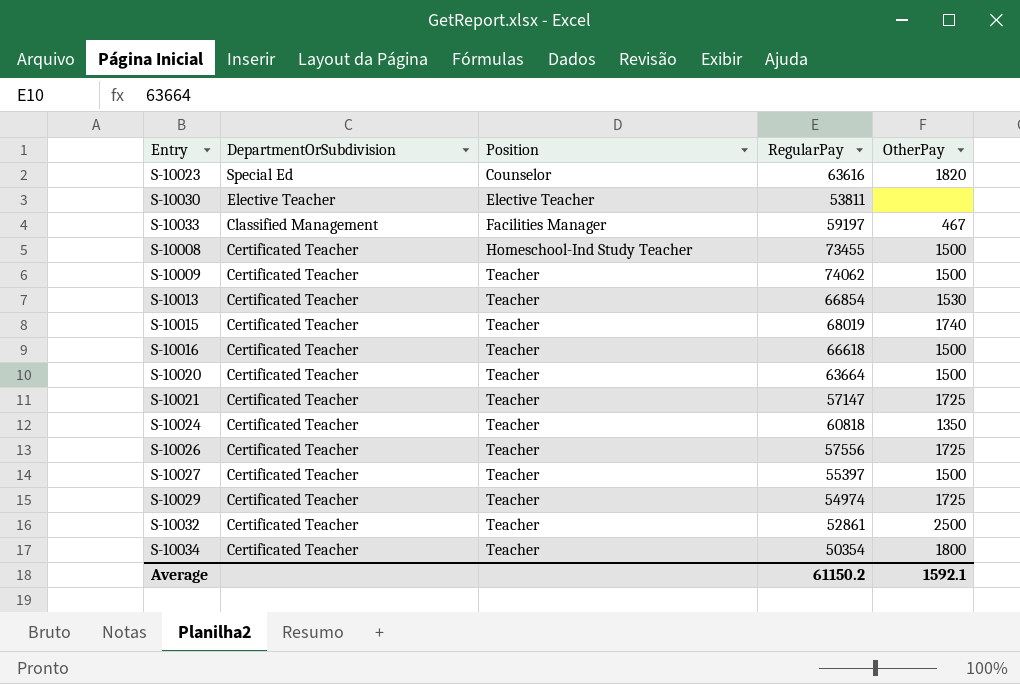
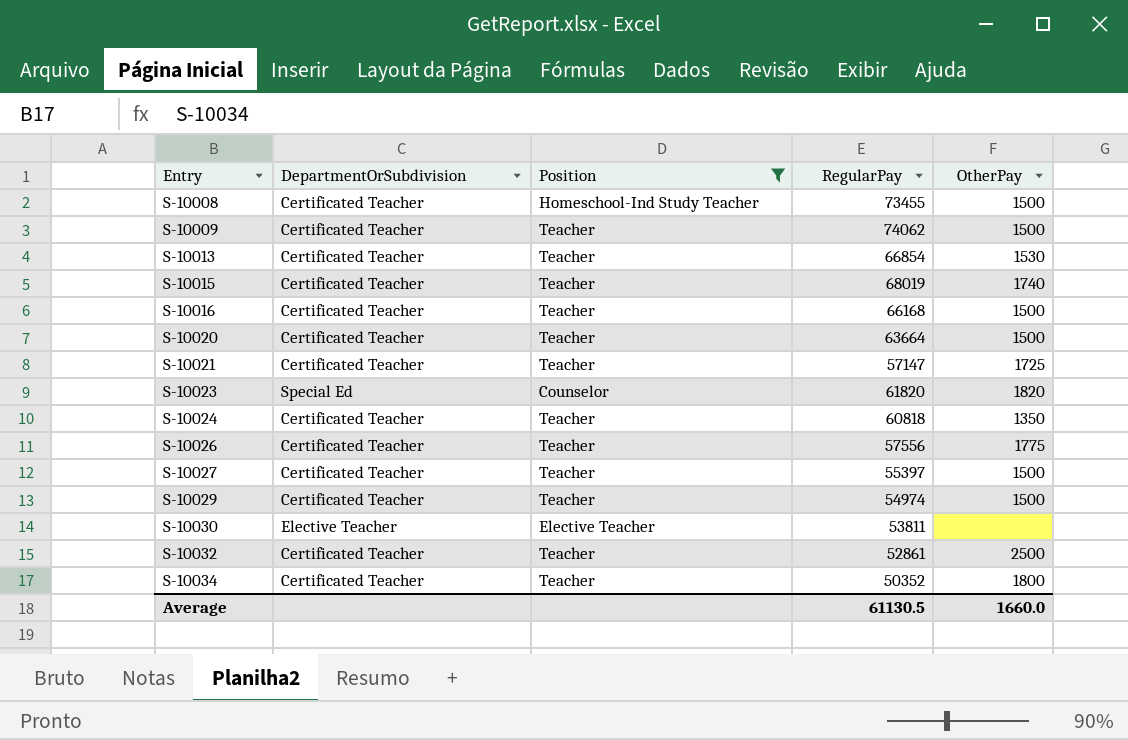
filter: none -> Position != Facilities Manager
row order: DepartmentOrSubdivision descending -> Entry ascending
S-10016 | RegularPay: 66618 -> 66168
S-10023 | RegularPay: 63616 -> 61820
S-10026 | OtherPay: 1725 -> 1775
S-10029 | OtherPay: 1725 -> 1500
S-10034 | RegularPay: 50354 -> 50352
Average | RegularPay: 61150.2 -> 61130.5
Average | OtherPay: 1592.1 -> 1660.0

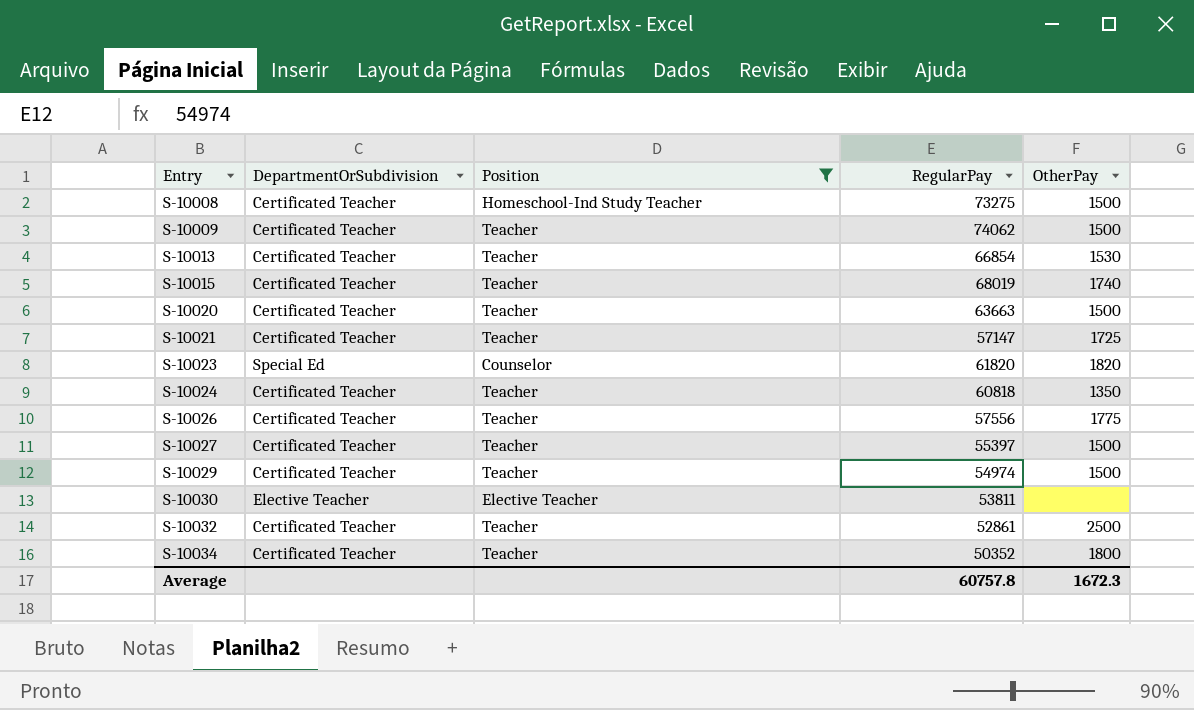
row S-10016: Certificated Teacher | Teacher | 66168 | 1500 -> none
S-10008 | RegularPay: 73455 -> 73275
S-10020 | RegularPay: 63664 -> 63663
Average | RegularPay: 61130.5 -> 60757.8
Average | OtherPay: 1660.0 -> 1672.3

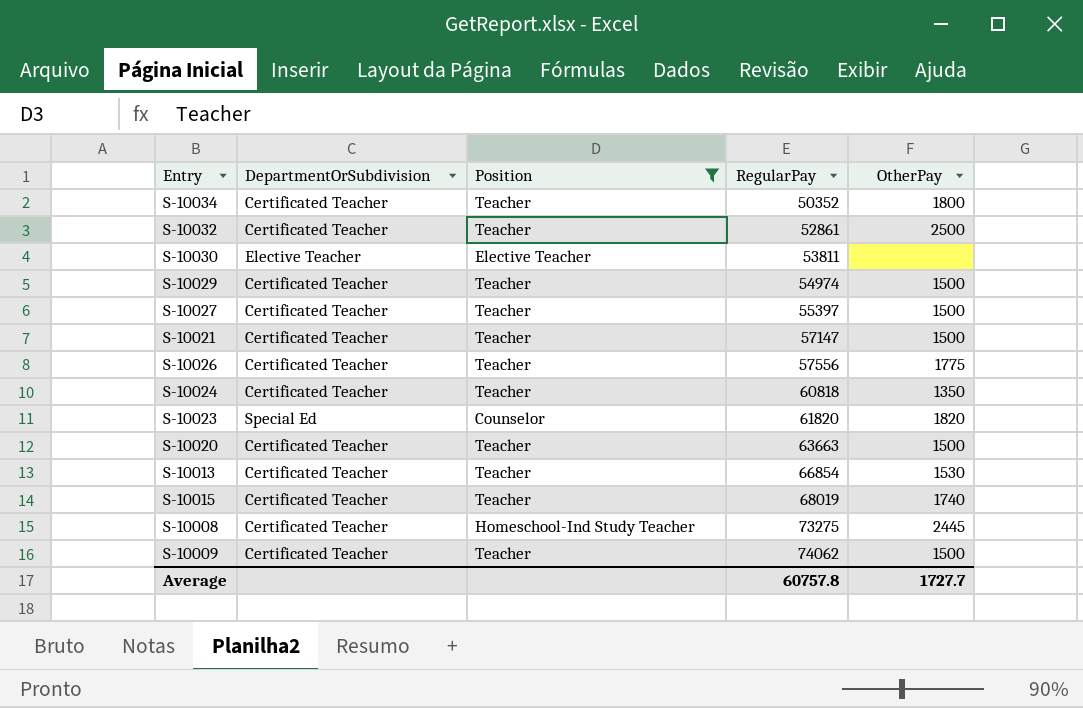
row order: Entry ascending -> RegularPay ascending
S-10021 | OtherPay: 1725 -> 1500
S-10008 | OtherPay: 1500 -> 2445
Average | OtherPay: 1672.3 -> 1727.7

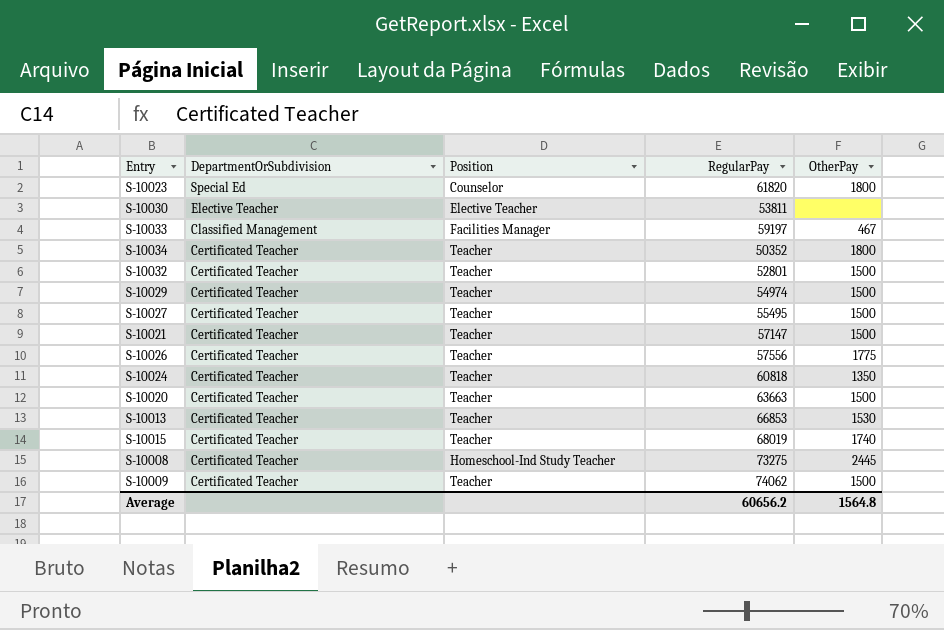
filter: Position != Facilities Manager -> none
row order: RegularPay ascending -> DepartmentOrSubdivision descending
S-10023 | OtherPay: 1820 -> 1800
S-10032 | RegularPay: 52861 -> 52801
S-10032 | OtherPay: 2500 -> 1500
S-10027 | RegularPay: 55397 -> 55495
S-10013 | RegularPay: 66854 -> 66853
Average | RegularPay: 60757.8 -> 60656.2
Average | OtherPay: 1727.7 -> 1564.8

